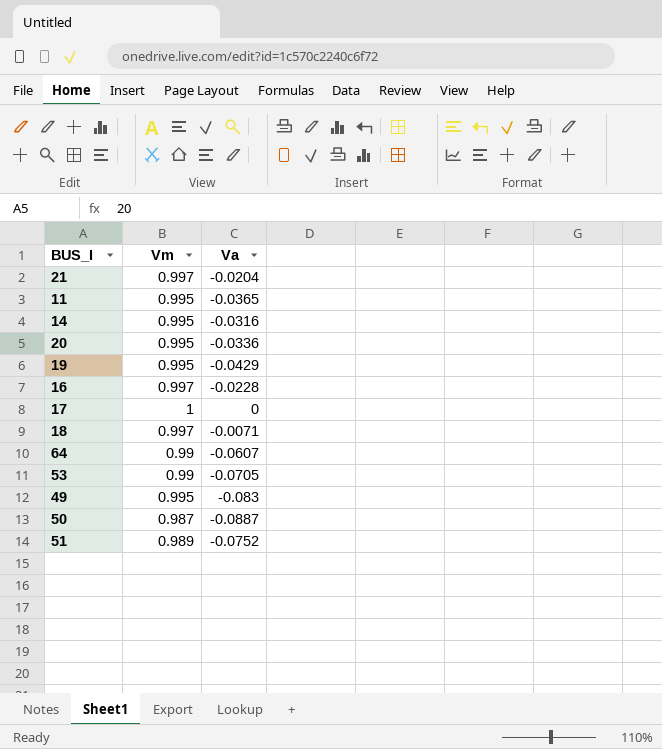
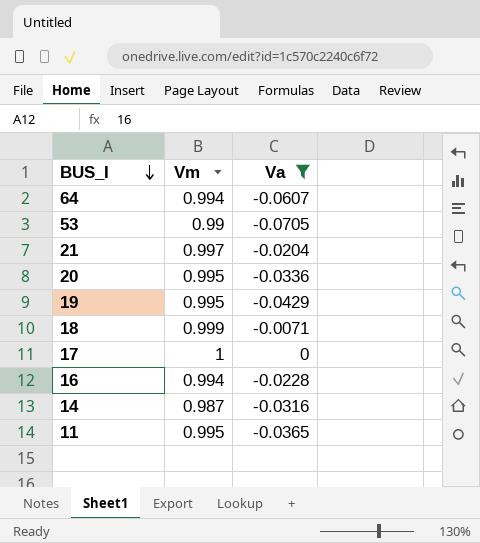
filter: none -> Va >= -0.0705
row order: none -> BUS_I descending
64 | Vm: 0.99 -> 0.994
18 | Vm: 0.997 -> 0.999
16 | Vm: 0.997 -> 0.994
14 | Vm: 0.995 -> 0.987

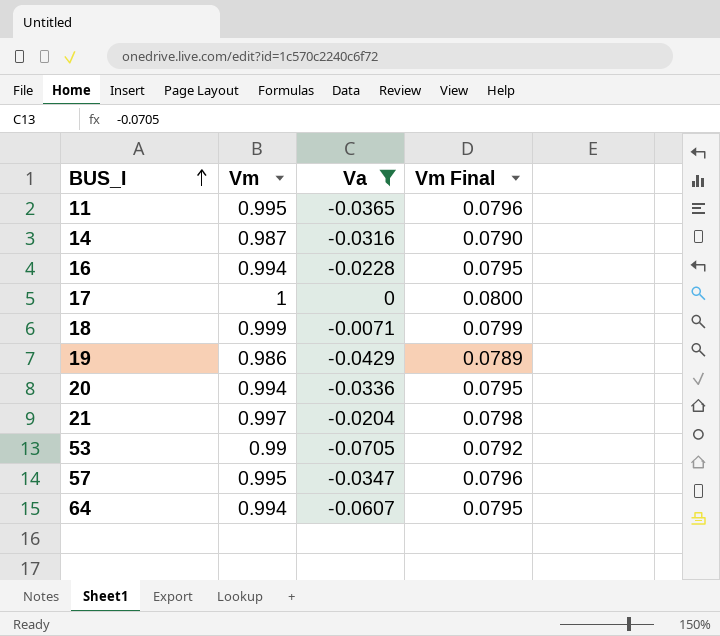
row order: BUS_I descending -> BUS_I ascending
column Vm Final | formula: none -> [Vm] * 0.08
19 | Vm: 0.995 -> 0.986
20 | Vm: 0.995 -> 0.994
row 57: none -> 0.995 | -0.0347 | 0.0796

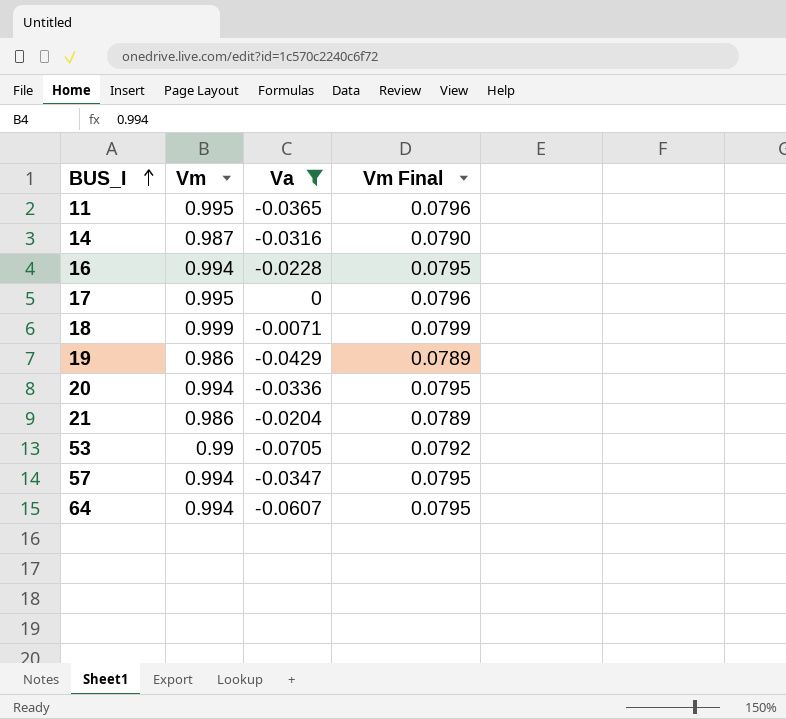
17 | Vm: 1 -> 0.995
17 | Vm Final: 0.0800 -> 0.0796
21 | Vm: 0.997 -> 0.986
21 | Vm Final: 0.0798 -> 0.0789
57 | Vm: 0.995 -> 0.994
57 | Vm Final: 0.0796 -> 0.0795

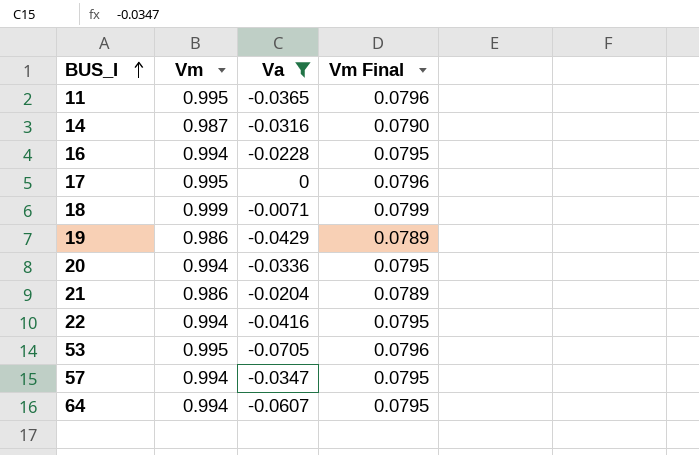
row 22: none -> 0.994 | -0.0416 | 0.0795
53 | Vm: 0.99 -> 0.995
53 | Vm Final: 0.0792 -> 0.0796

